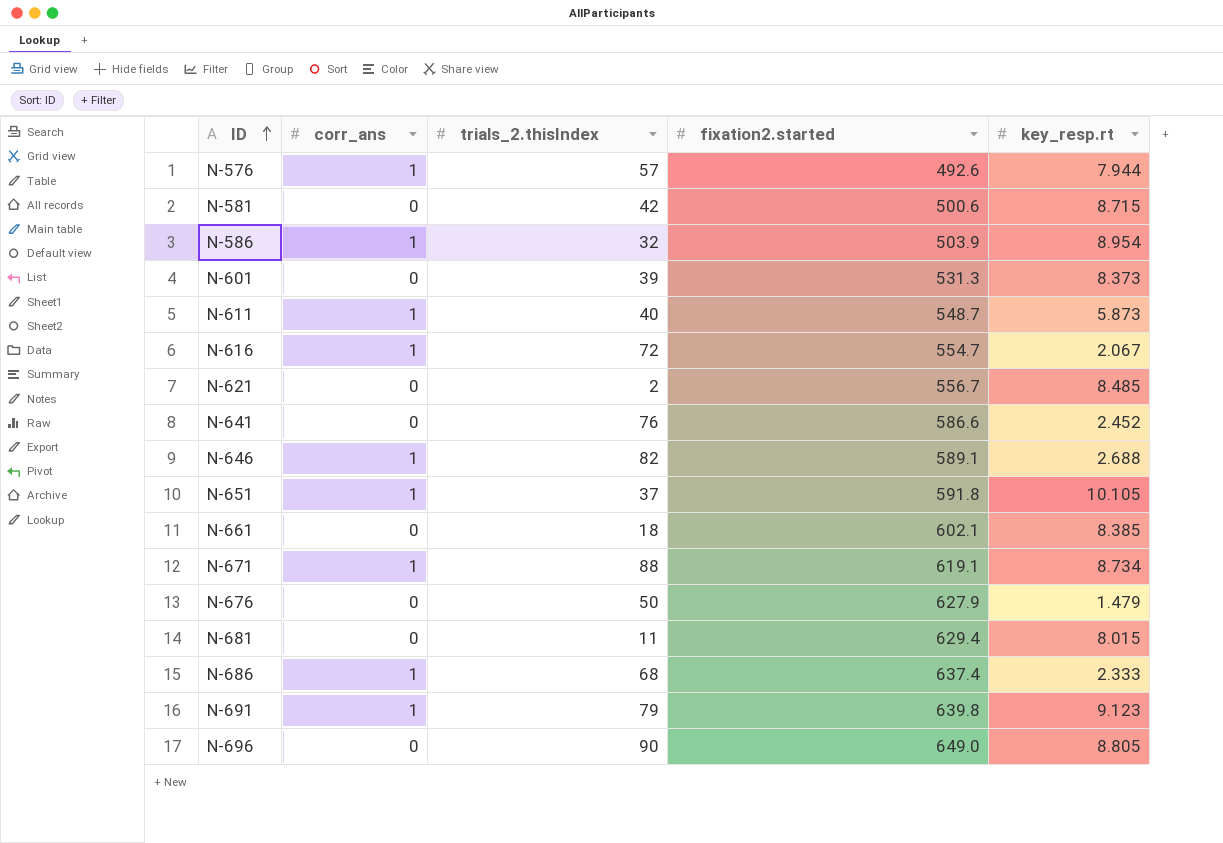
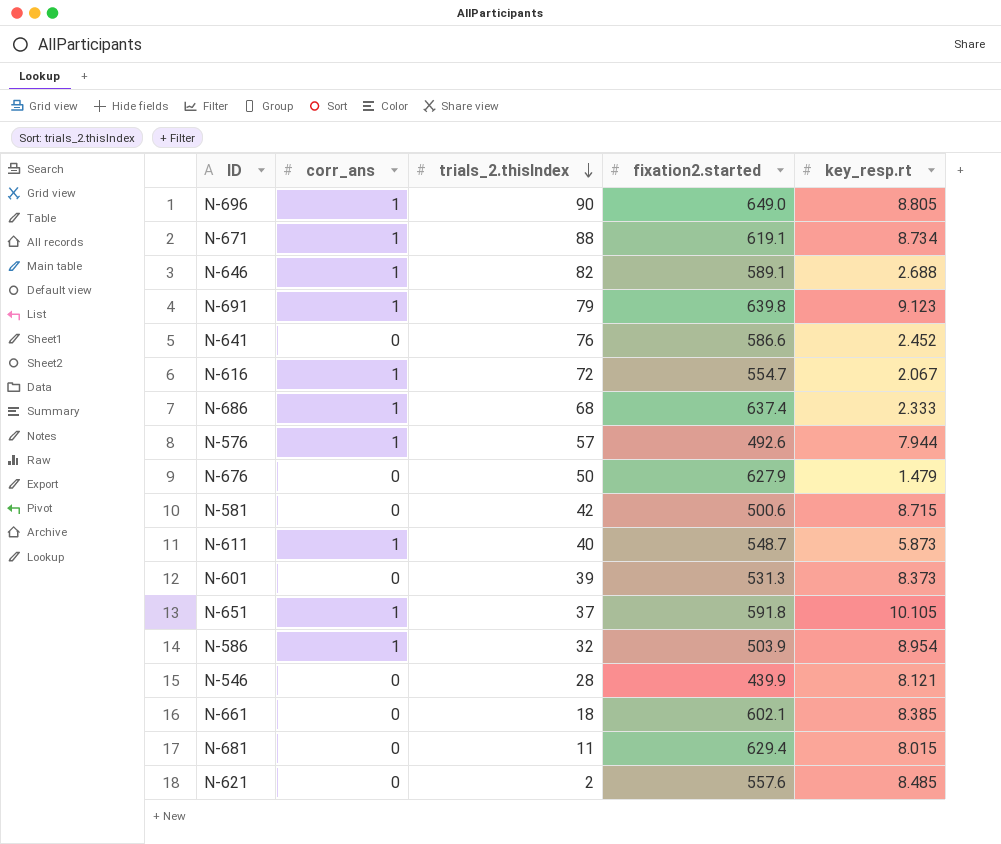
row order: ID ascending -> trials_2.thisIndex descending
N-696 | corr_ans: 0 -> 1
row N-546: none -> 0 | 28 | 439.9 | 8.121
N-621 | fixation2.started: 556.7 -> 557.6

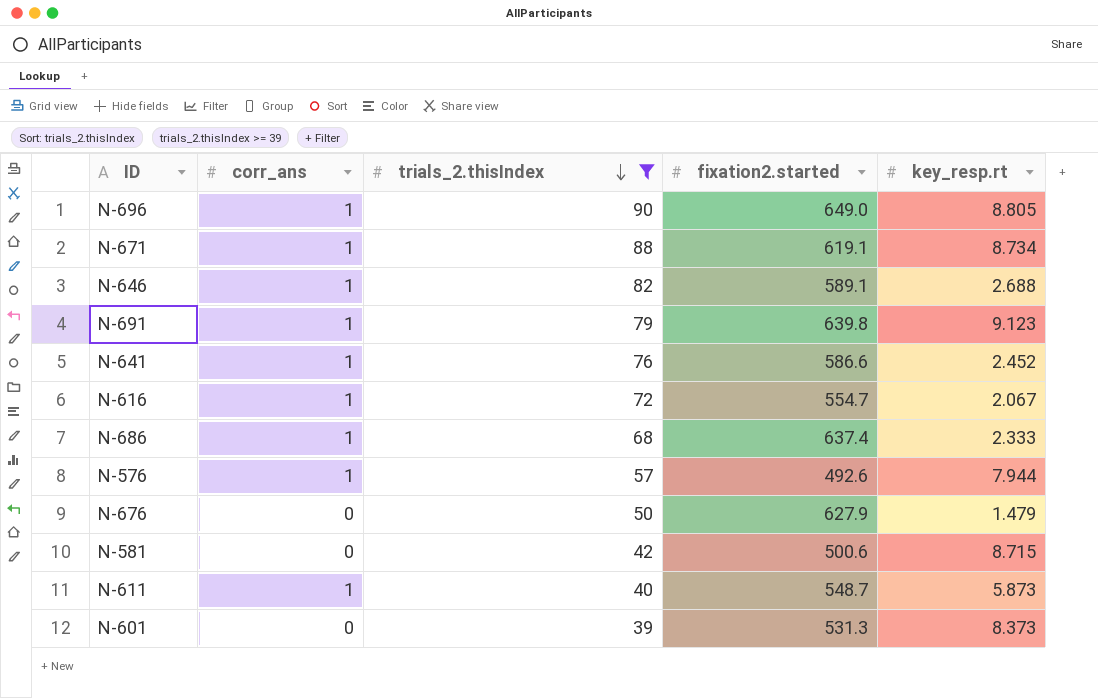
filter: none -> trials_2.thisIndex >= 39
N-641 | corr_ans: 0 -> 1

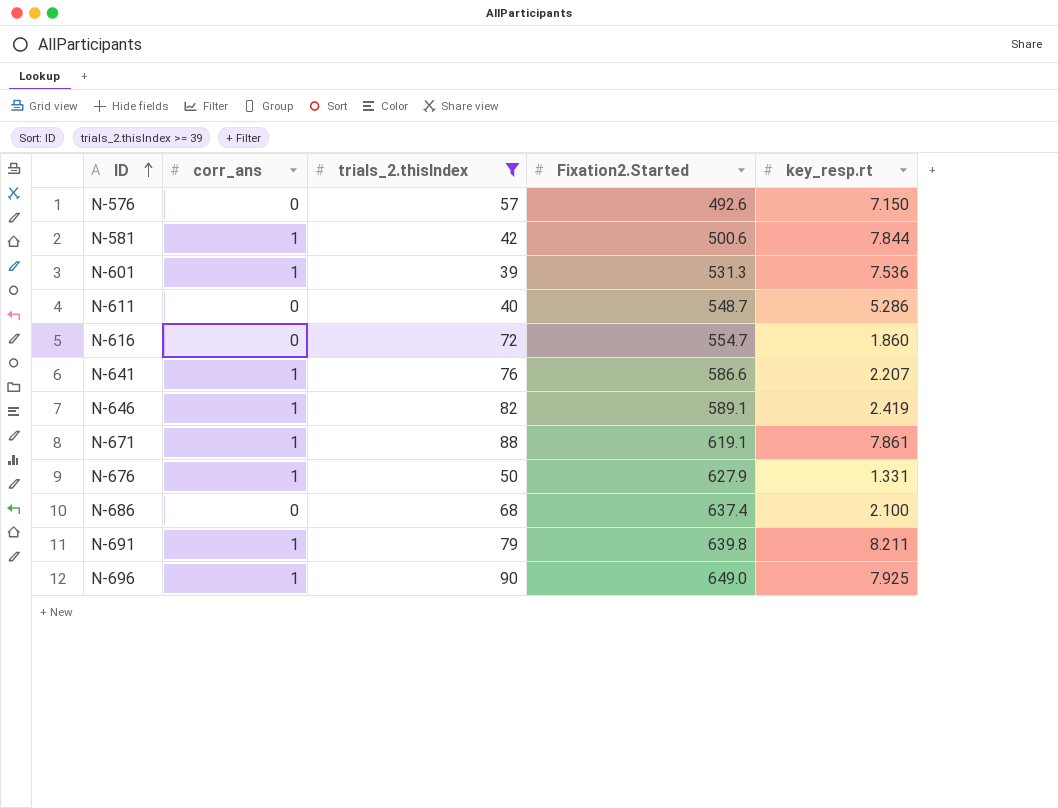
row order: trials_2.thisIndex descending -> ID ascending
column name: fixation2.started -> Fixation2.Started
N-576 | corr_ans: 1 -> 0
N-576 | key_resp.rt: 7.944 -> 7.150
N-581 | corr_ans: 0 -> 1
N-581 | key_resp.rt: 8.715 -> 7.844
N-601 | corr_ans: 0 -> 1
N-601 | key_resp.rt: 8.373 -> 7.536
N-611 | corr_ans: 1 -> 0
N-611 | key_resp.rt: 5.873 -> 5.286
N-616 | corr_ans: 1 -> 0
N-616 | key_resp.rt: 2.067 -> 1.860
N-641 | key_resp.rt: 2.452 -> 2.207
N-646 | key_resp.rt: 2.688 -> 2.419
N-671 | key_resp.rt: 8.734 -> 7.861
N-676 | corr_ans: 0 -> 1
N-676 | key_resp.rt: 1.479 -> 1.331
N-686 | corr_ans: 1 -> 0
N-686 | key_resp.rt: 2.333 -> 2.100
N-691 | key_resp.rt: 9.123 -> 8.211
N-696 | key_resp.rt: 8.805 -> 7.925

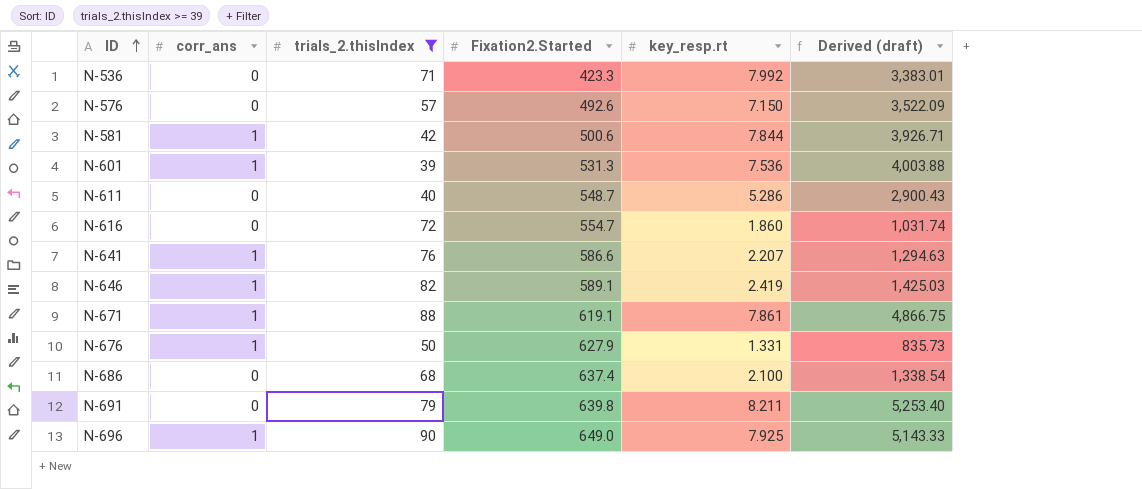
column Derived (draft) | formula: none -> [Fixation2.Started] * [key_resp.rt]
row N-536: none -> 0 | 71 | 423.3 | 7.992 | 3,383.01
N-691 | corr_ans: 1 -> 0

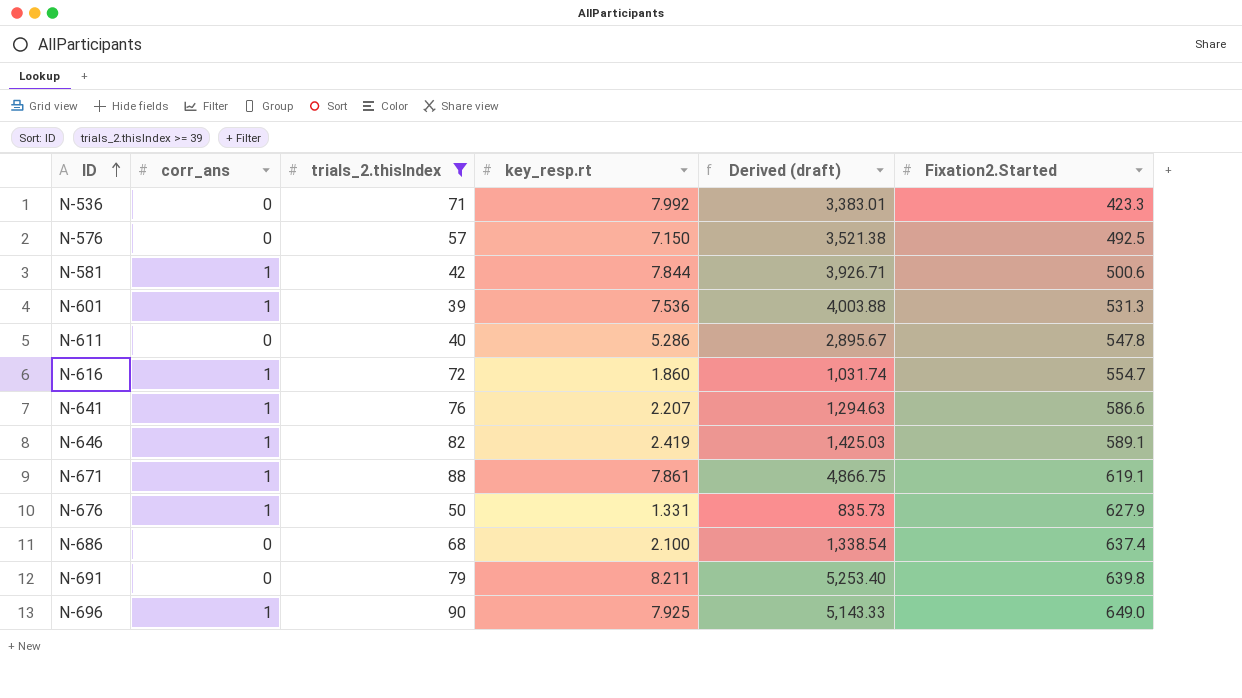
column Fixation2.Started | position: 4 -> 6
N-576 | Derived (draft): 3,522.09 -> 3,521.38
N-576 | Fixation2.Started: 492.6 -> 492.5
N-611 | Derived (draft): 2,900.43 -> 2,895.67
N-611 | Fixation2.Started: 548.7 -> 547.8
N-616 | corr_ans: 0 -> 1

